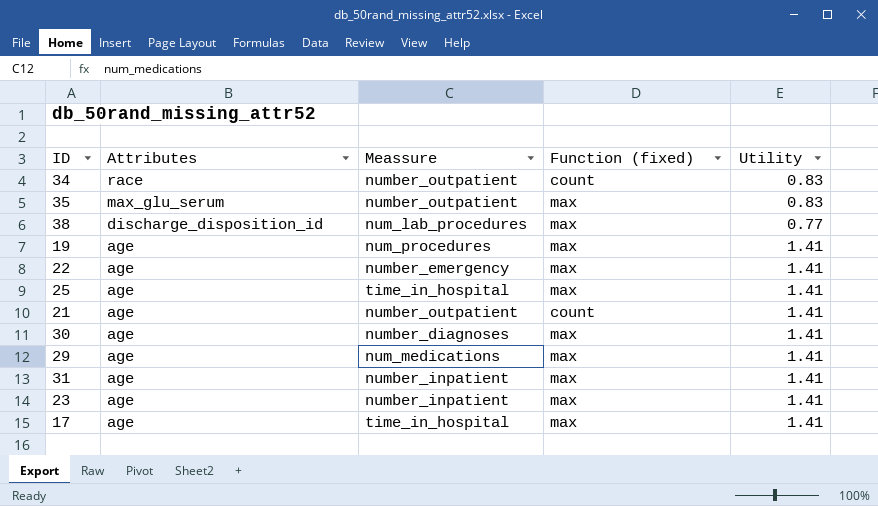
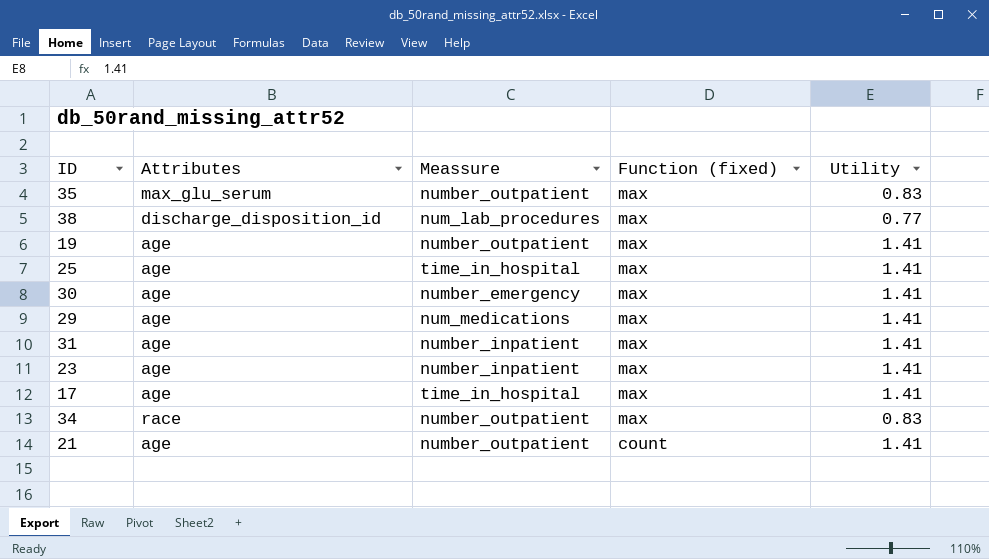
row order: Attributes descending -> Function (fixed) descending
row 22: age | number_emergency | max | 1.41 -> none
19 | Meassure: num_procedures -> number_outpatient
30 | Meassure: number_diagnoses -> number_emergency
34 | Function (fixed): count -> max

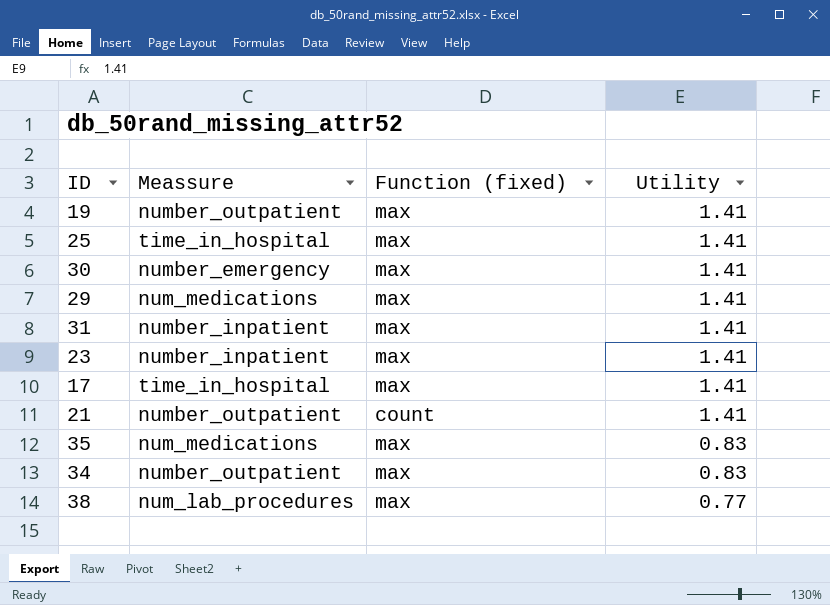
row order: Function (fixed) descending -> Utility descending
column Attributes | position: 2 -> none
35 | Meassure: number_outpatient -> num_medications

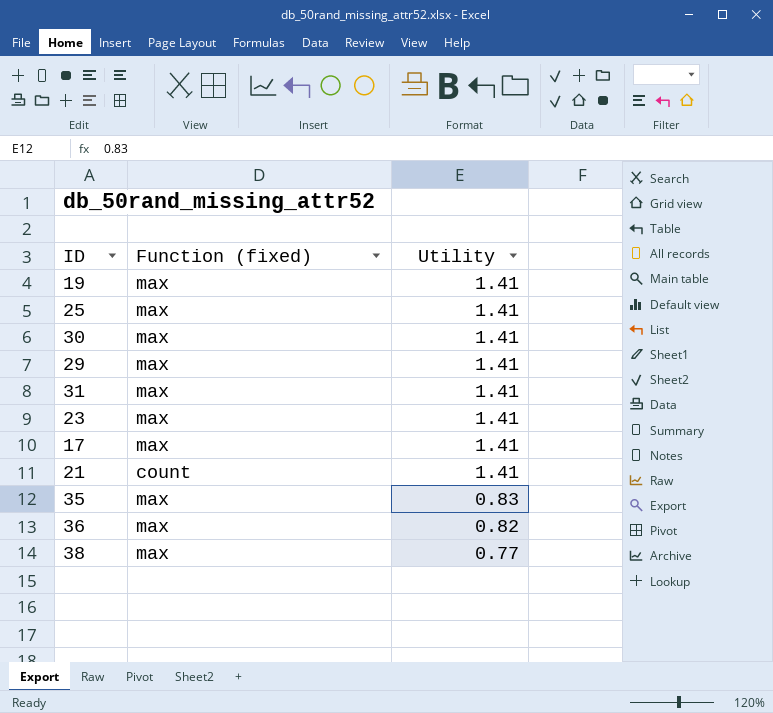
column Meassure | position: 2 -> none
row 34: number_outpatient | max | 0.83 -> none
row 36: none -> max | 0.82

